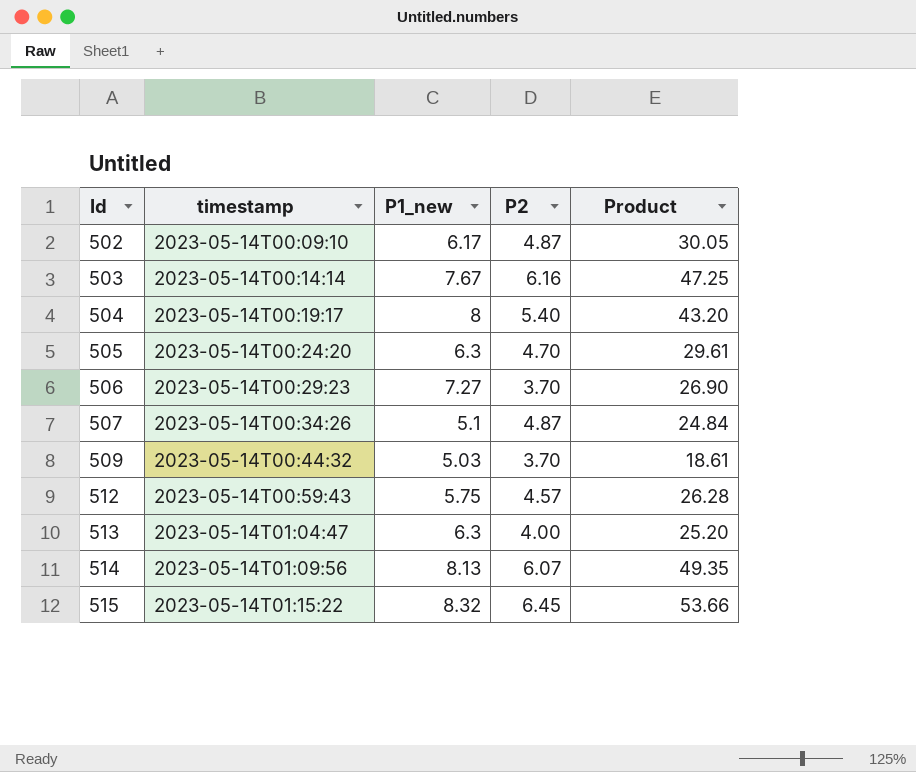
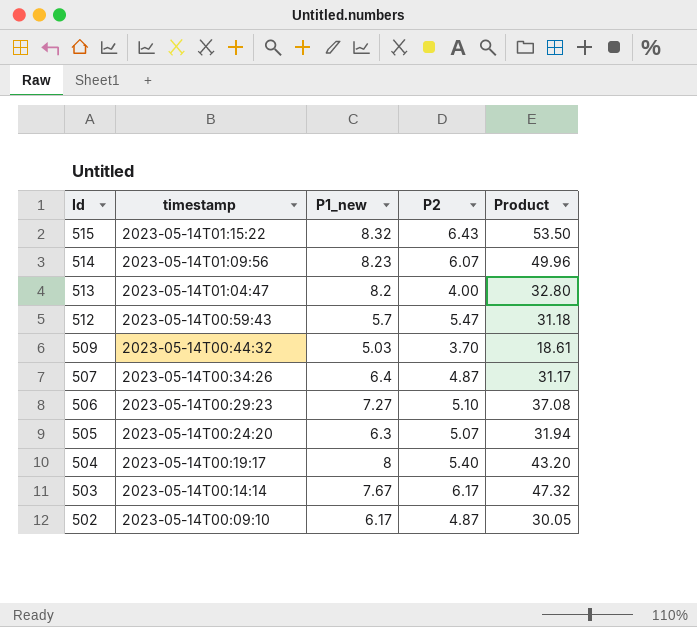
row order: Id ascending -> Id descending
515 | P2: 6.45 -> 6.43
515 | Product: 53.66 -> 53.50
514 | P1_new: 8.13 -> 8.23
514 | Product: 49.35 -> 49.96
513 | P1_new: 6.3 -> 8.2
513 | Product: 25.20 -> 32.80
512 | P1_new: 5.75 -> 5.7
512 | P2: 4.57 -> 5.47
512 | Product: 26.28 -> 31.18
507 | P1_new: 5.1 -> 6.4
507 | Product: 24.84 -> 31.17
506 | P2: 3.70 -> 5.10
506 | Product: 26.90 -> 37.08
505 | P2: 4.70 -> 5.07
505 | Product: 29.61 -> 31.94
503 | P2: 6.16 -> 6.17
503 | Product: 47.25 -> 47.32

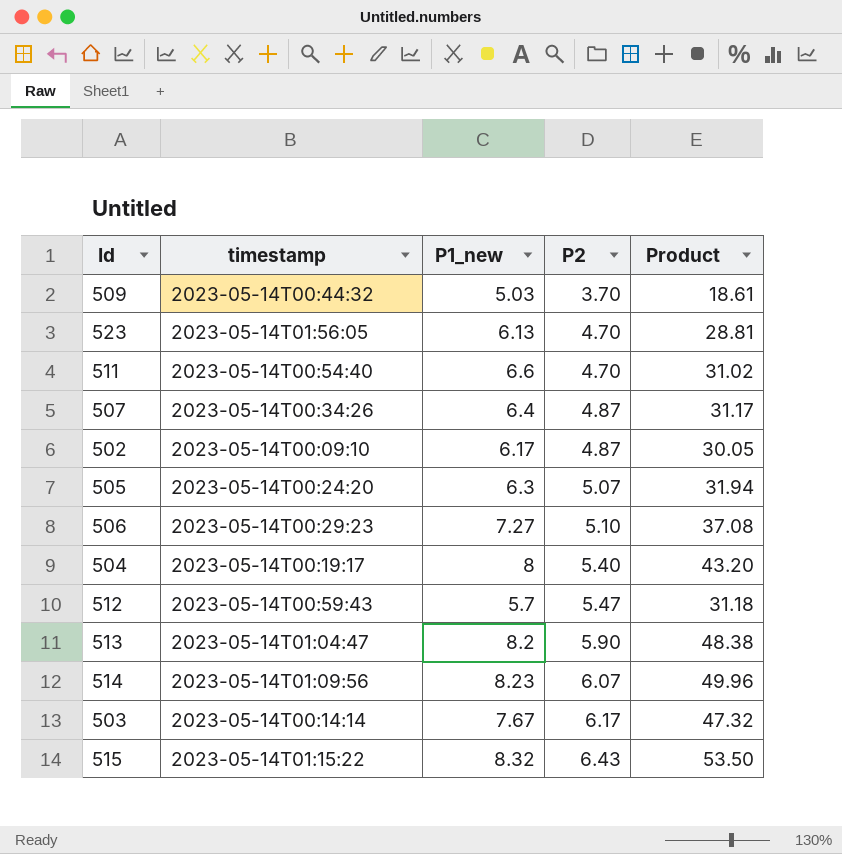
row order: Id descending -> P2 ascending
row 523: none -> 2023-05-14T01:56:05 | 6.13 | 4.70 | 28.81
row 511: none -> 2023-05-14T00:54:40 | 6.6 | 4.70 | 31.02
513 | P2: 4.00 -> 5.90
513 | Product: 32.80 -> 48.38

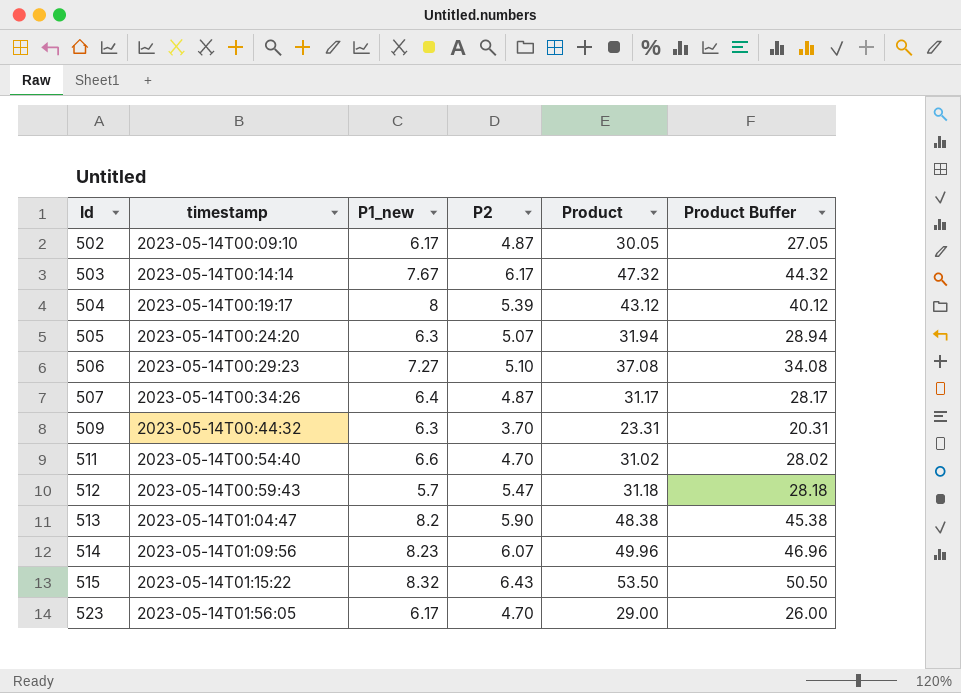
row order: P2 ascending -> Id ascending
column Product Buffer | formula: none -> [Product] - 3
504 | P2: 5.40 -> 5.39
504 | Product: 43.20 -> 43.12
509 | P1_new: 5.03 -> 6.3
509 | Product: 18.61 -> 23.31
523 | P1_new: 6.13 -> 6.17
523 | Product: 28.81 -> 29.00

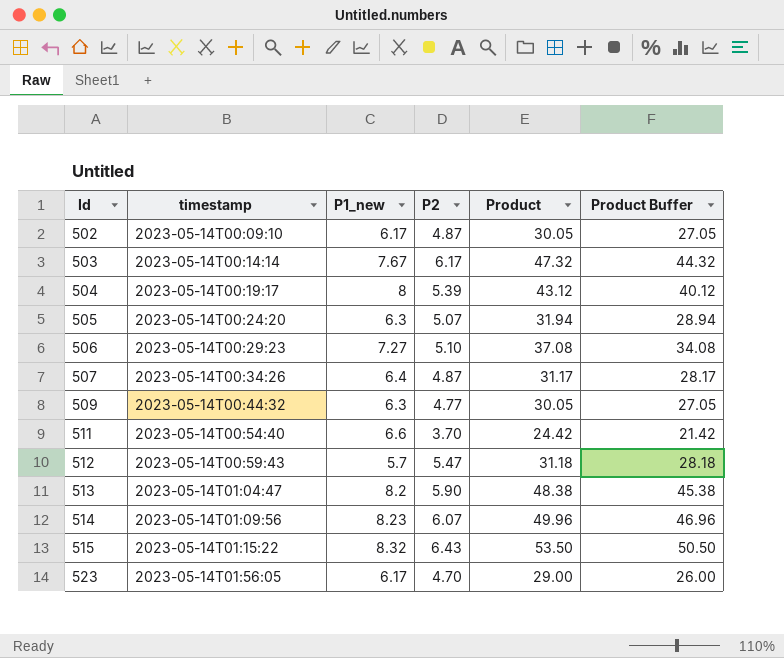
509 | P2: 3.70 -> 4.77
509 | Product: 23.31 -> 30.05
509 | Product Buffer: 20.31 -> 27.05
511 | P2: 4.70 -> 3.70
511 | Product: 31.02 -> 24.42
511 | Product Buffer: 28.02 -> 21.42

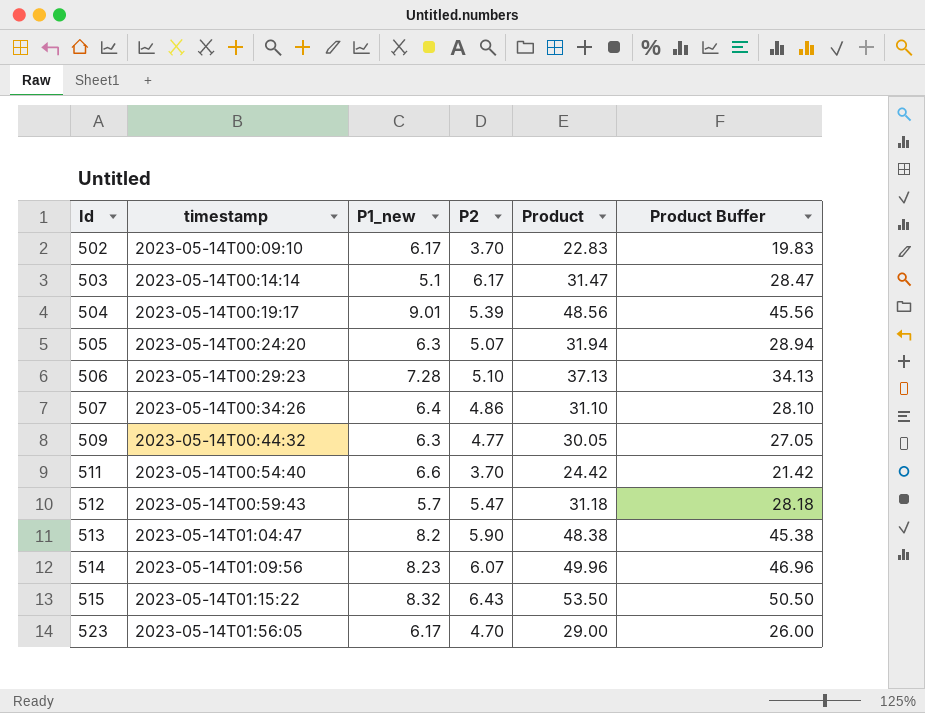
502 | P2: 4.87 -> 3.70
502 | Product: 30.05 -> 22.83
502 | Product Buffer: 27.05 -> 19.83
503 | P1_new: 7.67 -> 5.1
503 | Product: 47.32 -> 31.47
503 | Product Buffer: 44.32 -> 28.47
504 | P1_new: 8 -> 9.01
504 | Product: 43.12 -> 48.56
504 | Product Buffer: 40.12 -> 45.56
506 | P1_new: 7.27 -> 7.28
506 | Product: 37.08 -> 37.13
506 | Product Buffer: 34.08 -> 34.13
507 | P2: 4.87 -> 4.86
507 | Product: 31.17 -> 31.10
507 | Product Buffer: 28.17 -> 28.10

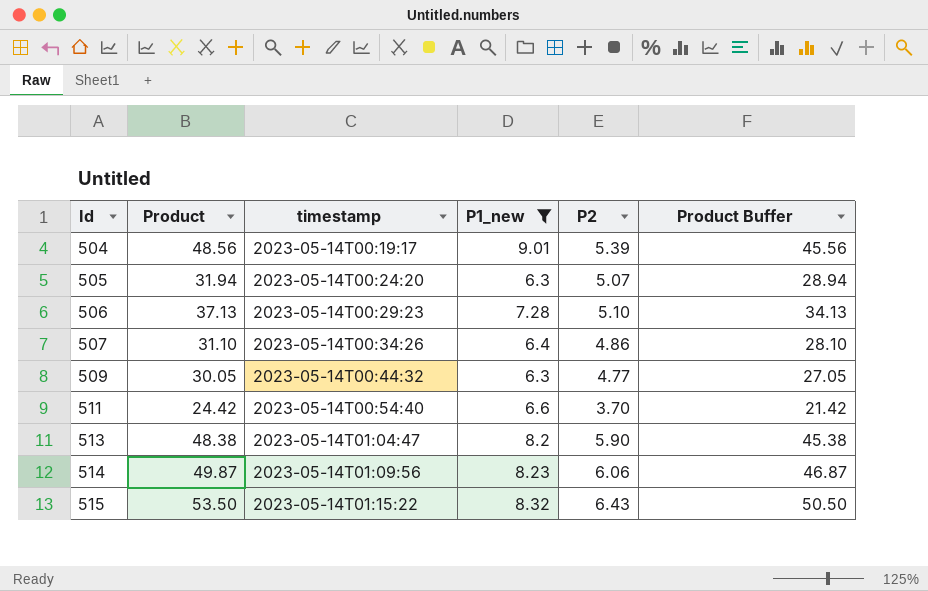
filter: none -> P1_new >= 6.3
column Product | position: 5 -> 2
514 | Product: 49.96 -> 49.87
514 | P2: 6.07 -> 6.06
514 | Product Buffer: 46.96 -> 46.87

